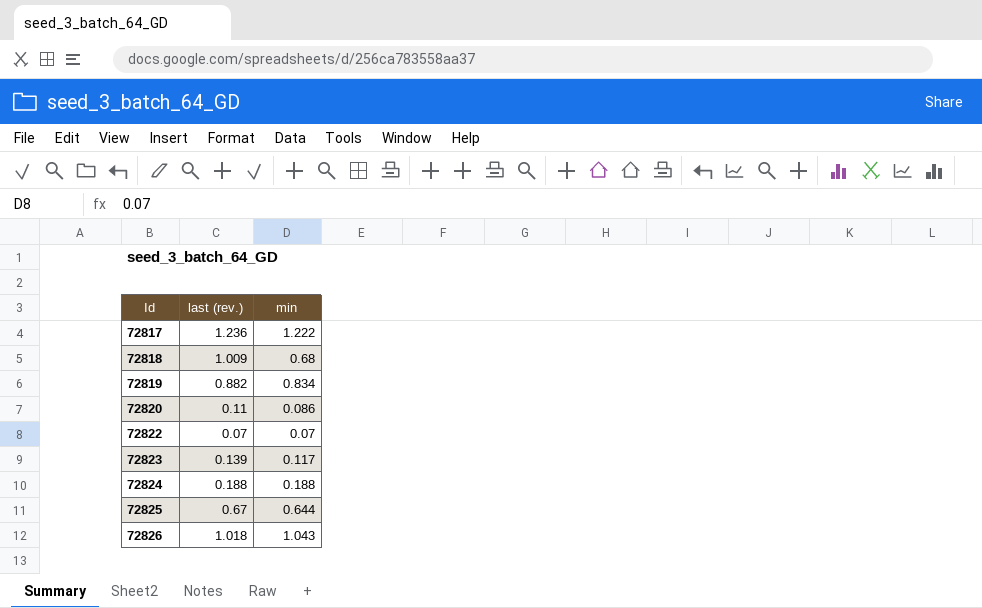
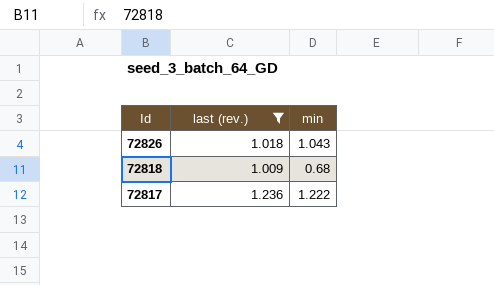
filter: none -> last (rev.) >= 1.009
row order: Id ascending -> Id descending

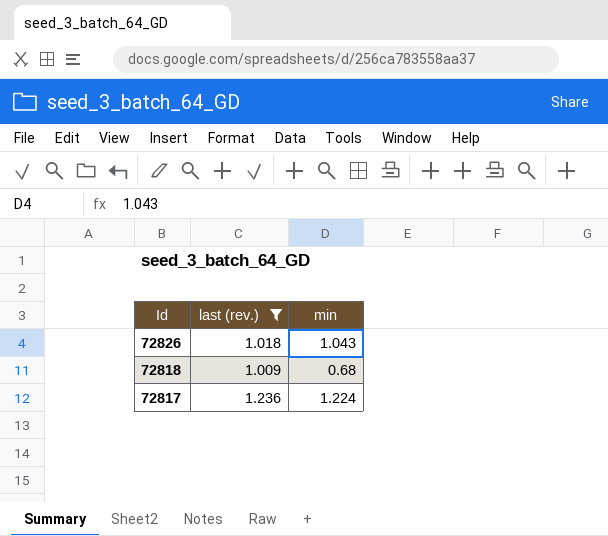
72817 | min: 1.222 -> 1.224

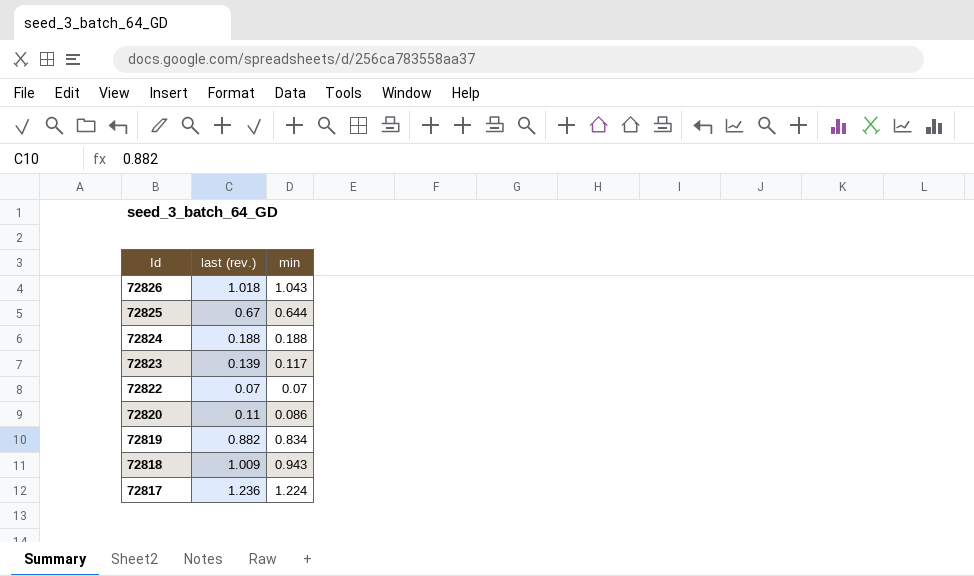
filter: last (rev.) >= 1.009 -> none
72818 | min: 0.68 -> 0.943

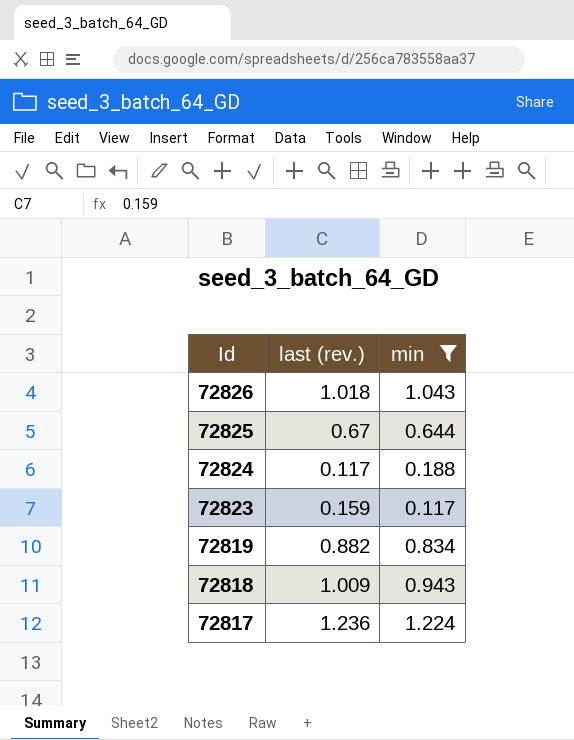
filter: none -> min >= 0.117
72824 | last (rev.): 0.188 -> 0.117
72823 | last (rev.): 0.139 -> 0.159

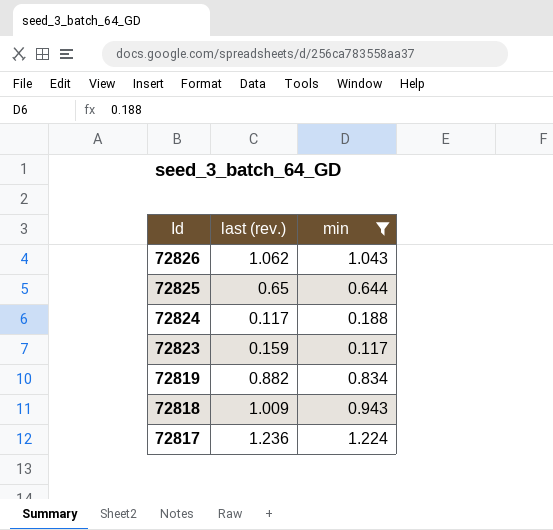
72826 | last (rev.): 1.018 -> 1.062
72825 | last (rev.): 0.67 -> 0.65

